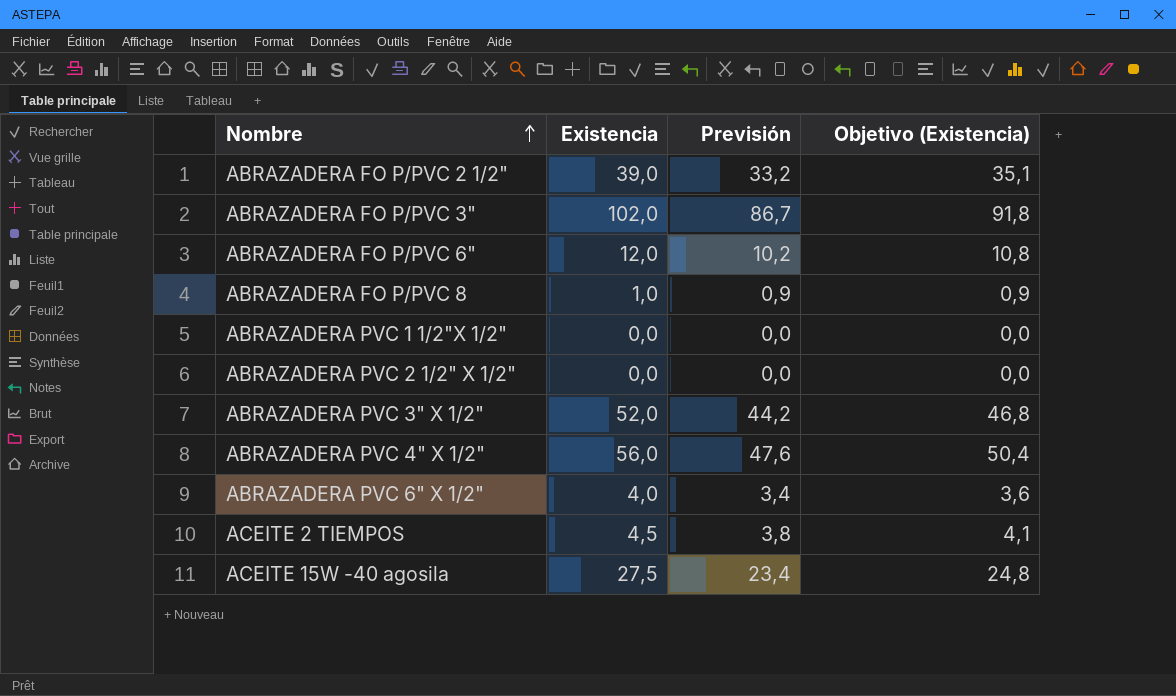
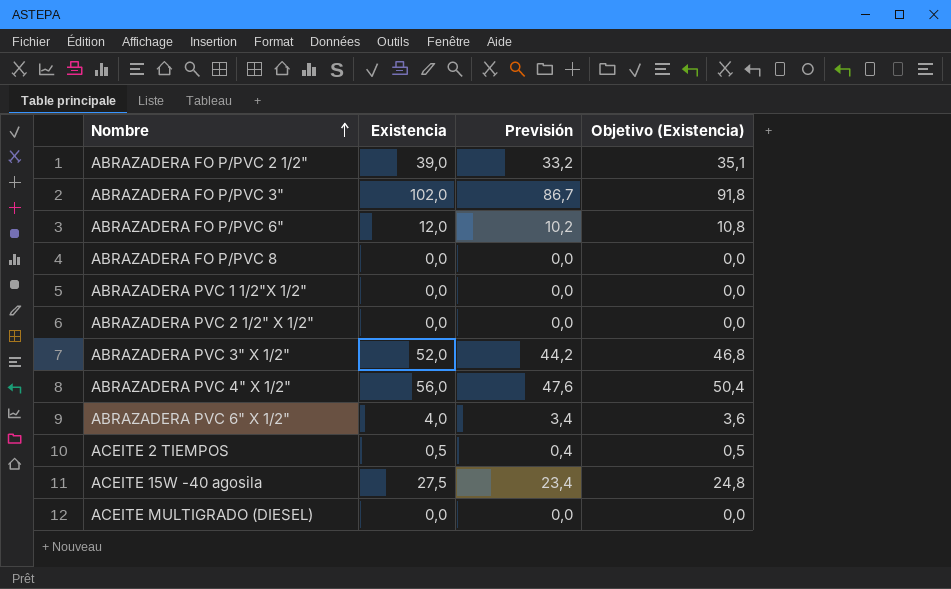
ABRAZADERA FO P/PVC 8 | Existencia: 1,0 -> 0,0
ABRAZADERA FO P/PVC 8 | Previsión: 0,9 -> 0,0
ABRAZADERA FO P/PVC 8 | Objetivo (Existencia): 0,9 -> 0,0
ACEITE 2 TIEMPOS | Existencia: 4,5 -> 0,5
ACEITE 2 TIEMPOS | Previsión: 3,8 -> 0,4
ACEITE 2 TIEMPOS | Objetivo (Existencia): 4,1 -> 0,5
row ACEITE MULTIGRADO (DIESEL): none -> 0,0 | 0,0 | 0,0

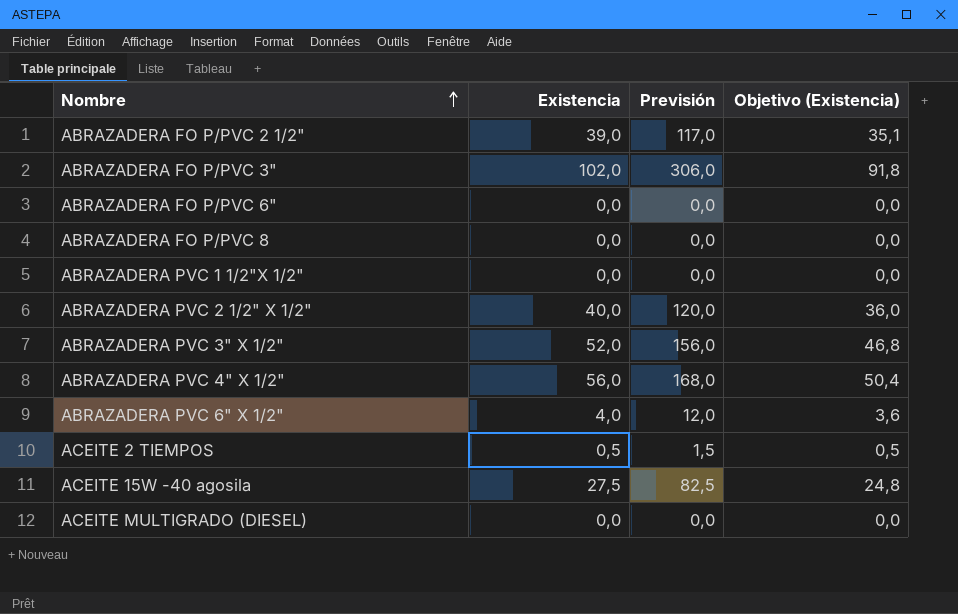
column Previsión | formula: [Existencia] * 0,85 -> [Existencia] * 3
ABRAZADERA FO P/PVC 6" | Existencia: 12,0 -> 0,0
ABRAZADERA FO P/PVC 6" | Objetivo (Existencia): 10,8 -> 0,0
ABRAZADERA PVC 2 1/2" X 1/2" | Existencia: 0,0 -> 40,0
ABRAZADERA PVC 2 1/2" X 1/2" | Objetivo (Existencia): 0,0 -> 36,0

